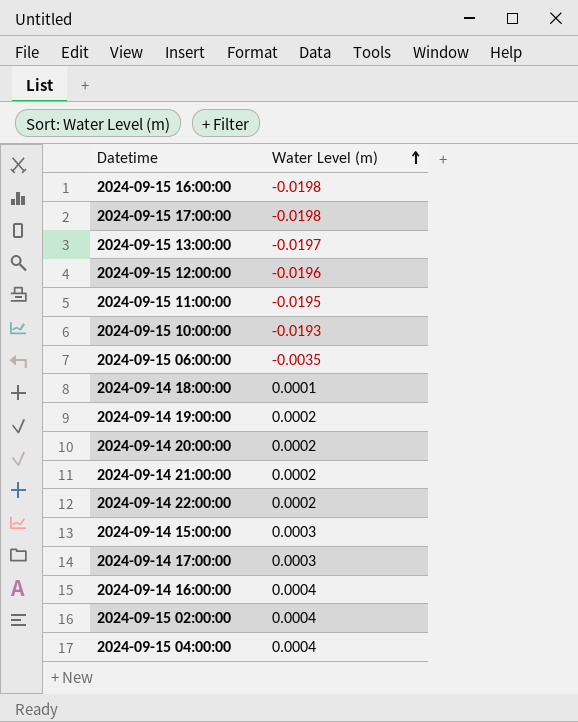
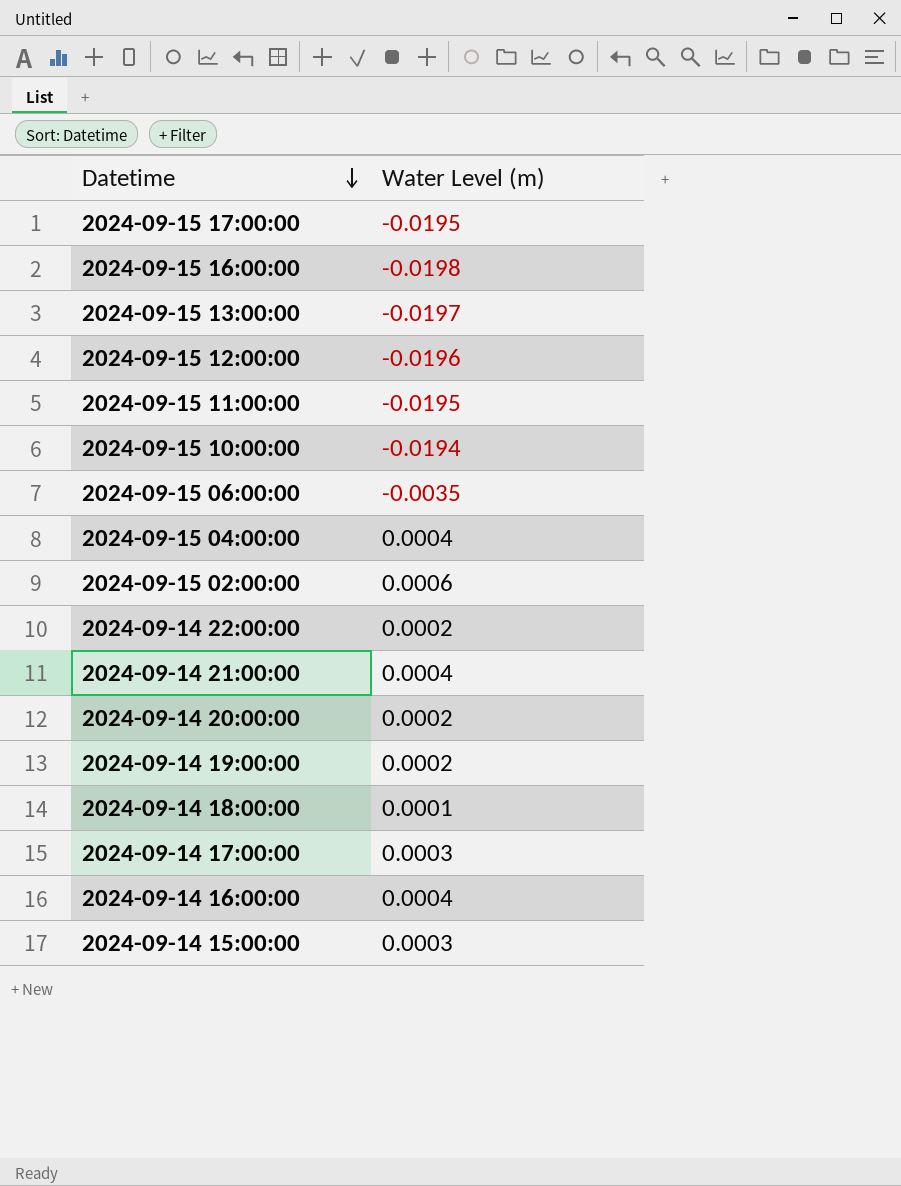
row order: Water Level (m) ascending -> Datetime descending
2024-09-15 17:00:00 | Water Level (m): -0.0198 -> -0.0195
2024-09-15 10:00:00 | Water Level (m): -0.0193 -> -0.0194
2024-09-15 02:00:00 | Water Level (m): 0.0004 -> 0.0006
2024-09-14 21:00:00 | Water Level (m): 0.0002 -> 0.0004

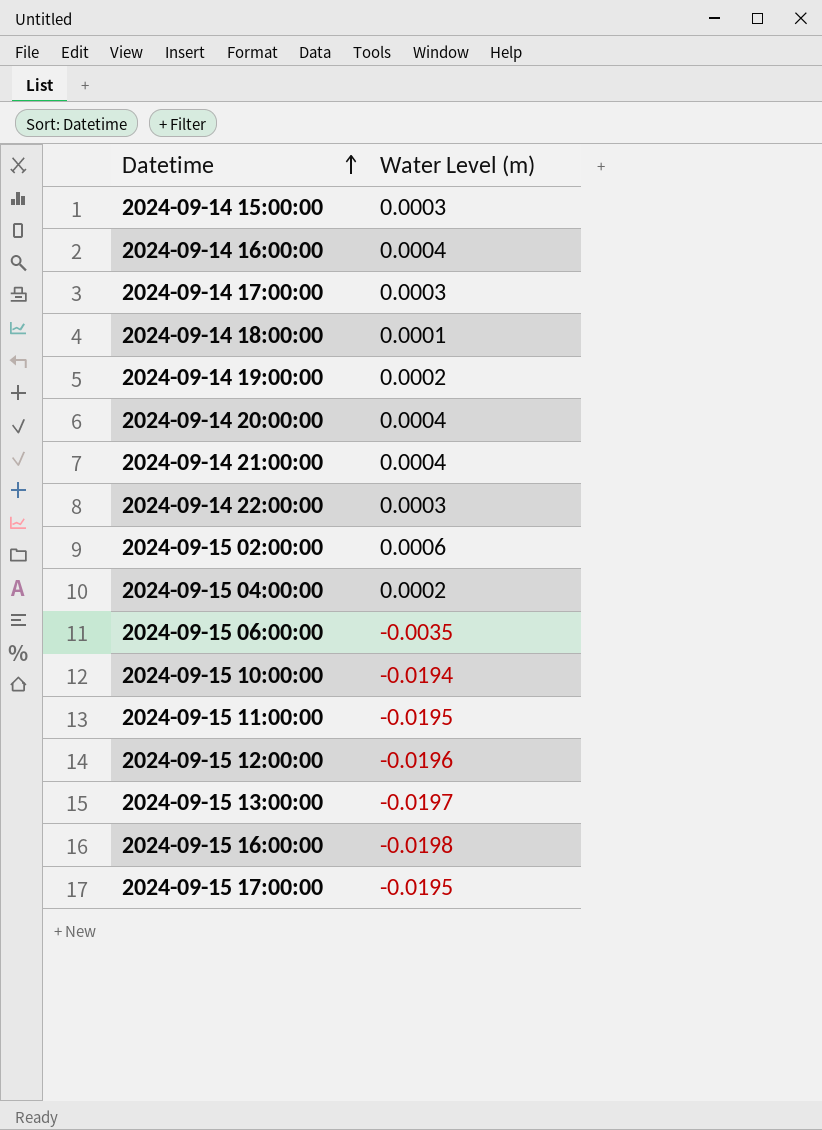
row order: Datetime descending -> Datetime ascending
2024-09-14 20:00:00 | Water Level (m): 0.0002 -> 0.0004
2024-09-14 22:00:00 | Water Level (m): 0.0002 -> 0.0003
2024-09-15 04:00:00 | Water Level (m): 0.0004 -> 0.0002

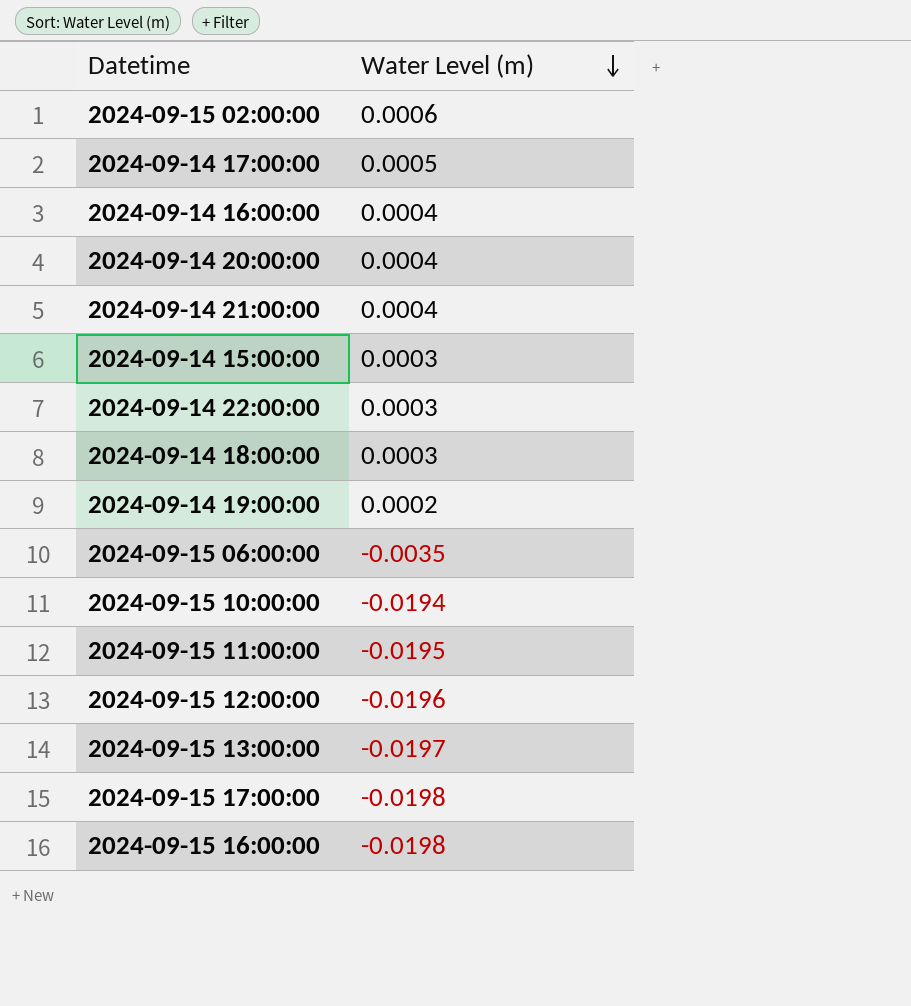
row order: Datetime ascending -> Water Level (m) descending
row 2024-09-15 04:00:00: 0.0002 -> none
2024-09-14 17:00:00 | Water Level (m): 0.0003 -> 0.0005
2024-09-14 18:00:00 | Water Level (m): 0.0001 -> 0.0003
2024-09-15 17:00:00 | Water Level (m): -0.0195 -> -0.0198

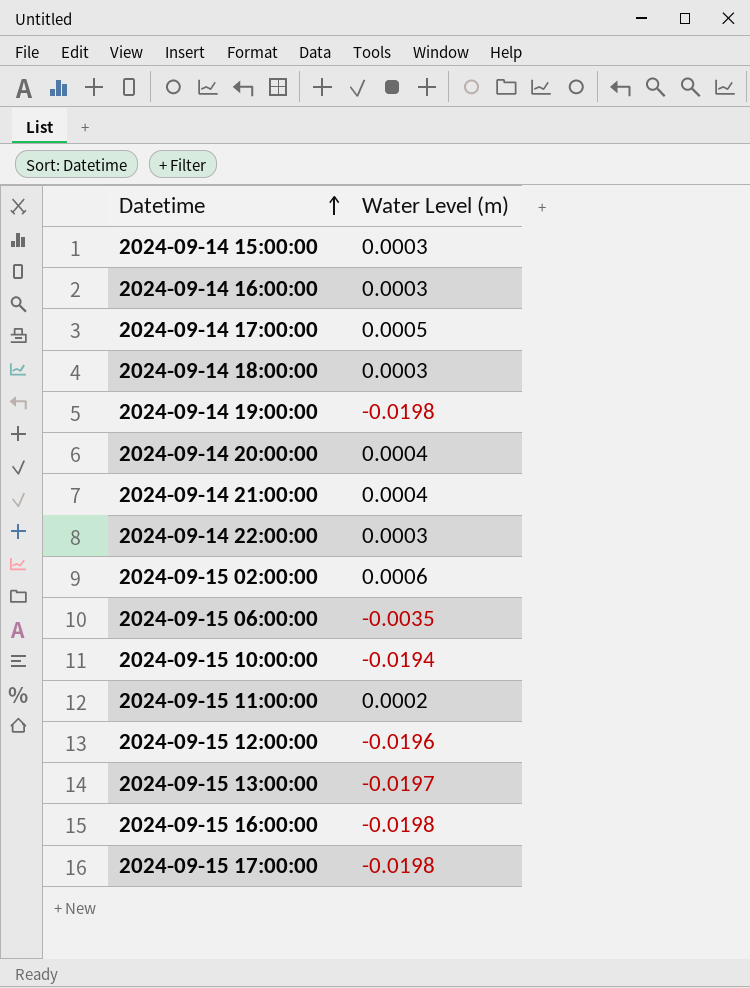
row order: Water Level (m) descending -> Datetime ascending
2024-09-14 16:00:00 | Water Level (m): 0.0004 -> 0.0003
2024-09-14 19:00:00 | Water Level (m): 0.0002 -> -0.0198
2024-09-15 11:00:00 | Water Level (m): -0.0195 -> 0.0002

